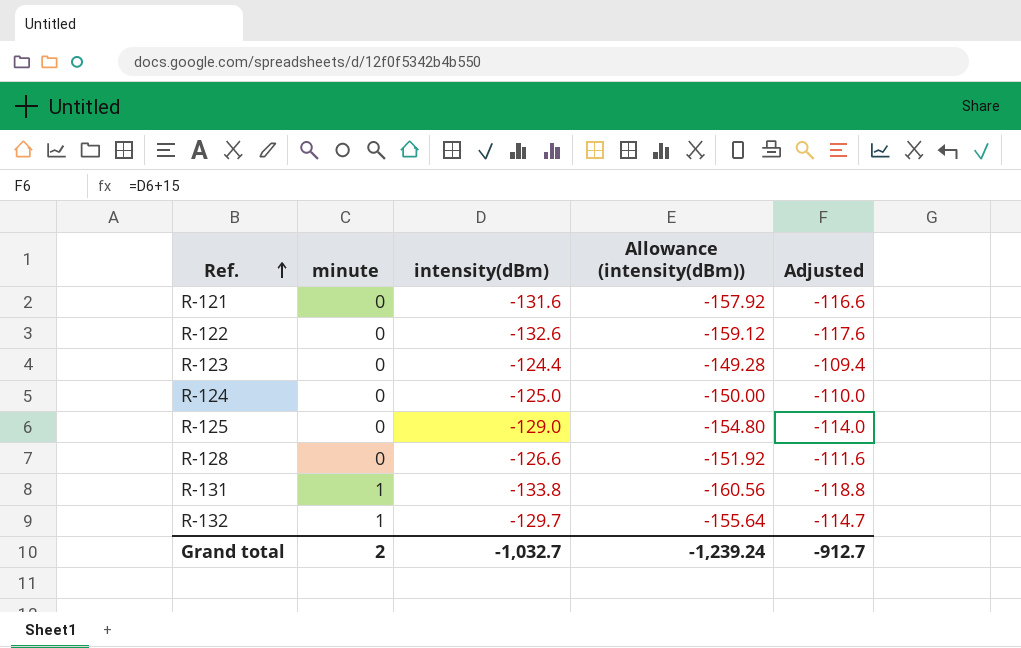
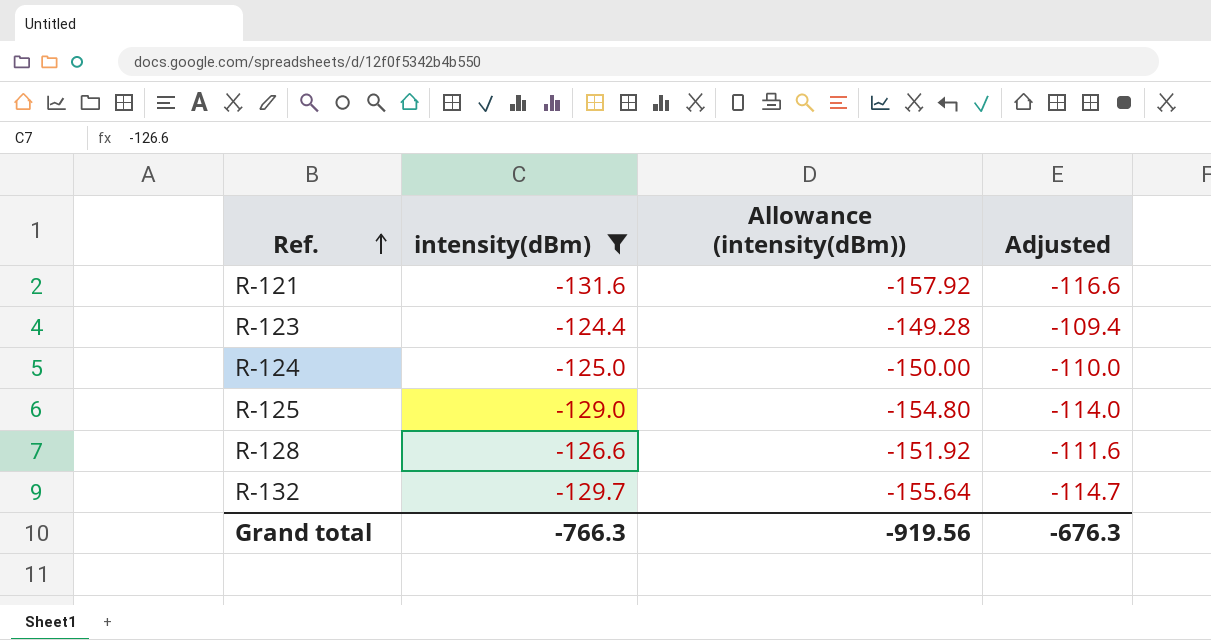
filter: none -> intensity(dBm) >= -131.6
column minute | position: 2 -> none
Grand total | intensity(dBm): -1,032.7 -> -766.3
Grand total | Allowance (intensity(dBm)): -1,239.24 -> -919.56
Grand total | Adjusted: -912.7 -> -676.3

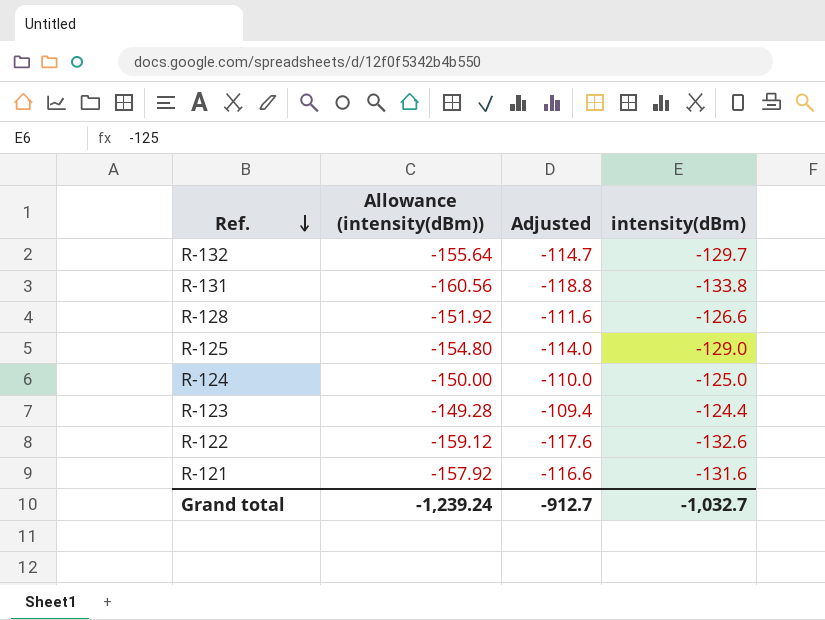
filter: intensity(dBm) >= -131.6 -> none
row order: Ref. ascending -> Ref. descending
column intensity(dBm) | position: 2 -> 4
Grand total | Allowance (intensity(dBm)): -919.56 -> -1,239.24
Grand total | Adjusted: -676.3 -> -912.7
Grand total | intensity(dBm): -766.3 -> -1,032.7

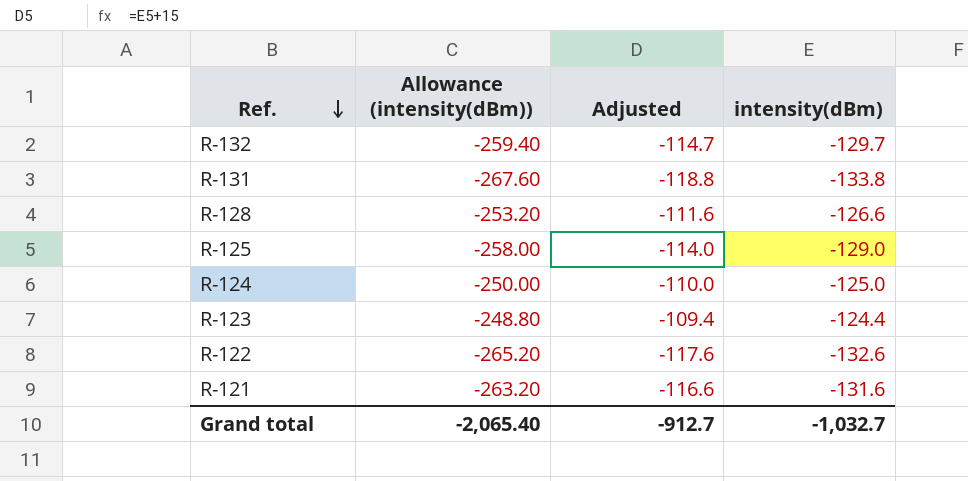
column Allowance (intensity(dBm)) | formula: [intensity(dBm)] * 1.2 -> [intensity(dBm)] * 2
Grand total | Allowance (intensity(dBm)): -1,239.24 -> -2,065.40

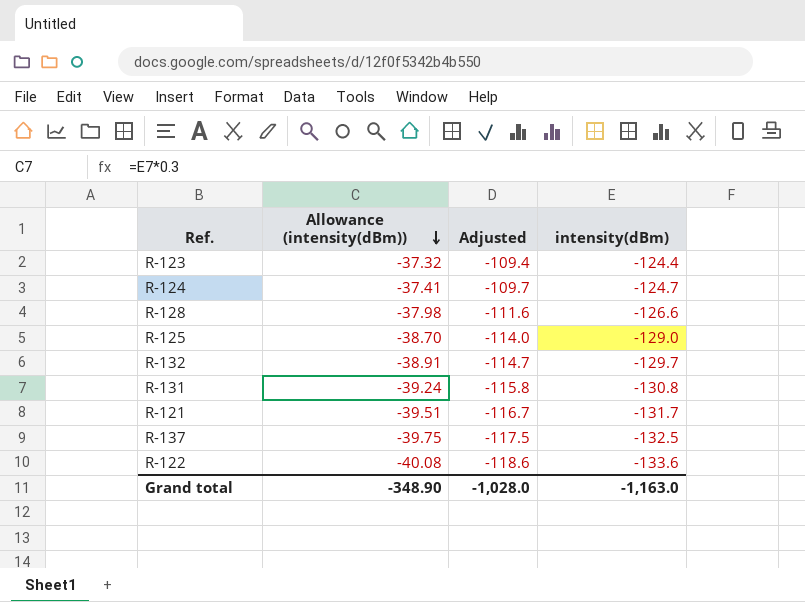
row order: Ref. descending -> Allowance (intensity(dBm)) descending
column Allowance (intensity(dBm)) | formula: [intensity(dBm)] * 2 -> [intensity(dBm)] * 0.3
R-124 | Adjusted: -110.0 -> -109.7
R-124 | intensity(dBm): -125.0 -> -124.7
R-131 | Adjusted: -118.8 -> -115.8
R-131 | intensity(dBm): -133.8 -> -130.8
R-121 | Adjusted: -116.6 -> -116.7
R-121 | intensity(dBm): -131.6 -> -131.7
row R-137: none -> -39.75 | -117.5 | -132.5
R-122 | Adjusted: -117.6 -> -118.6
R-122 | intensity(dBm): -132.6 -> -133.6
Grand total | Allowance (intensity(dBm)): -2,065.40 -> -348.90
Grand total | Adjusted: -912.7 -> -1,028.0
Grand total | intensity(dBm): -1,032.7 -> -1,163.0

